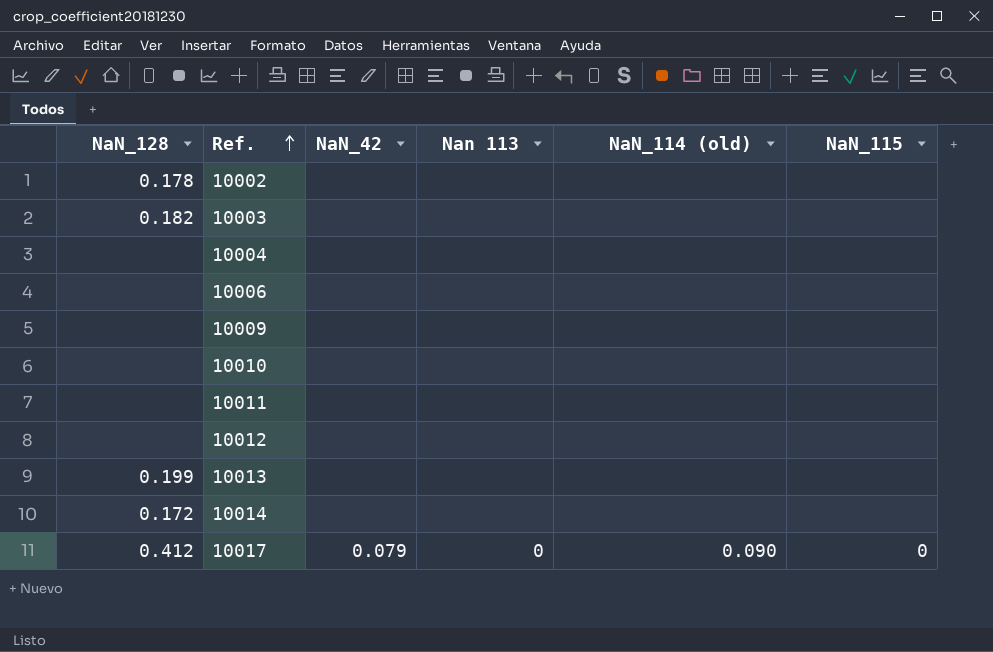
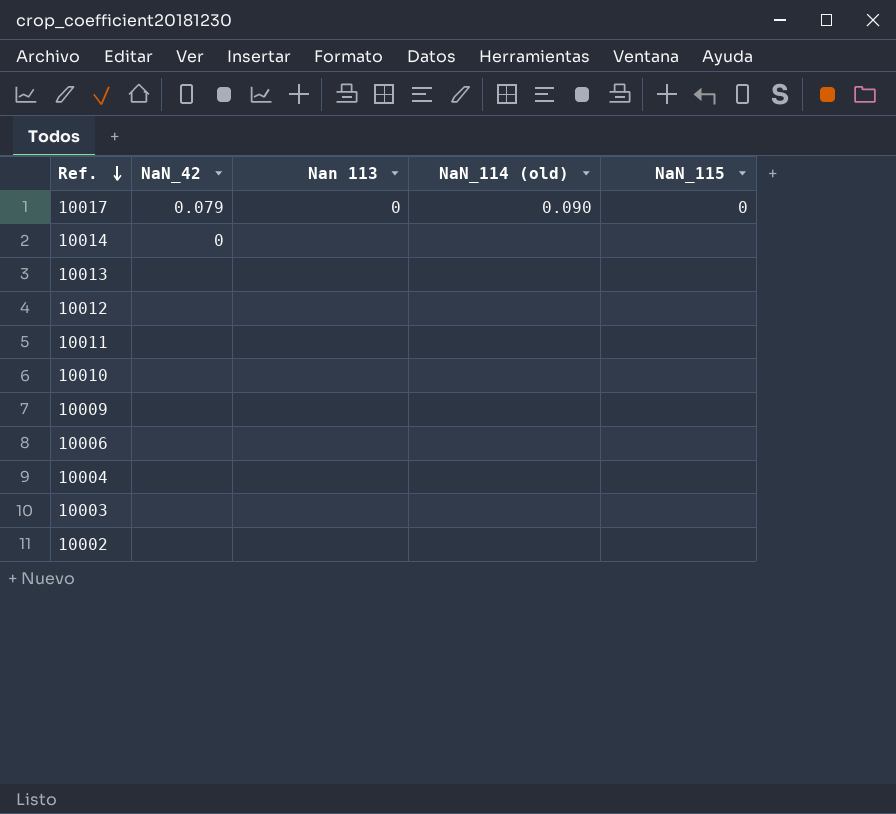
row order: Ref. ascending -> Ref. descending
column NaN_128 | position: 1 -> none
10014 | NaN_42: none -> 0

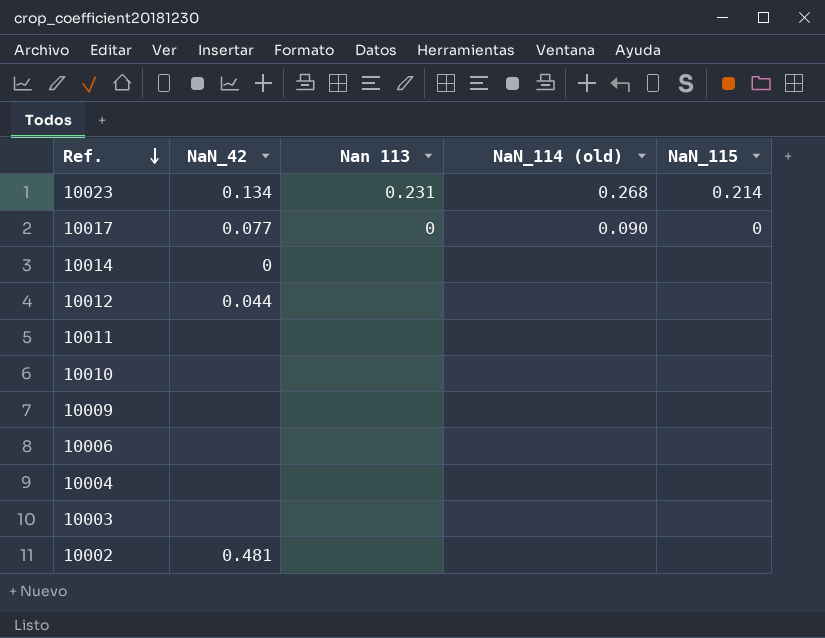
row 10013: none | none | none | none -> none
row 10023: none -> 0.134 | 0.231 | 0.268 | 0.214
10017 | NaN_42: 0.079 -> 0.077
10012 | NaN_42: none -> 0.044
10002 | NaN_42: none -> 0.481

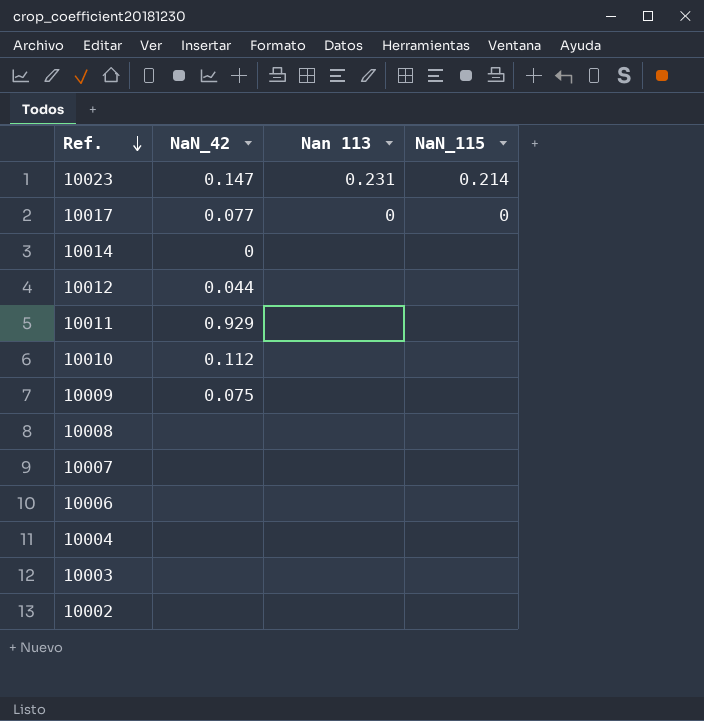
column NaN_114 (old) | position: 4 -> none
10023 | NaN_42: 0.134 -> 0.147
10011 | NaN_42: none -> 0.929
10010 | NaN_42: none -> 0.112
10009 | NaN_42: none -> 0.075
row 10008: none -> none | none | none
row 10007: none -> none | none | none
10002 | NaN_42: 0.481 -> none

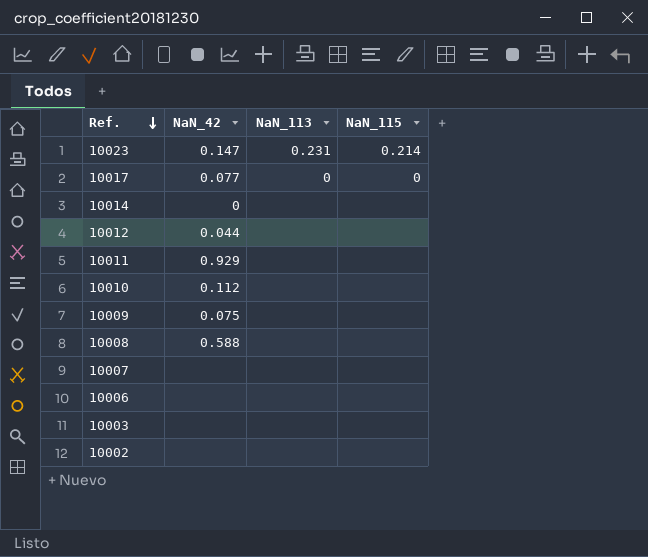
column name: Nan 113 -> NaN_113
row 10004: none | none | none -> none
10008 | NaN_42: none -> 0.588

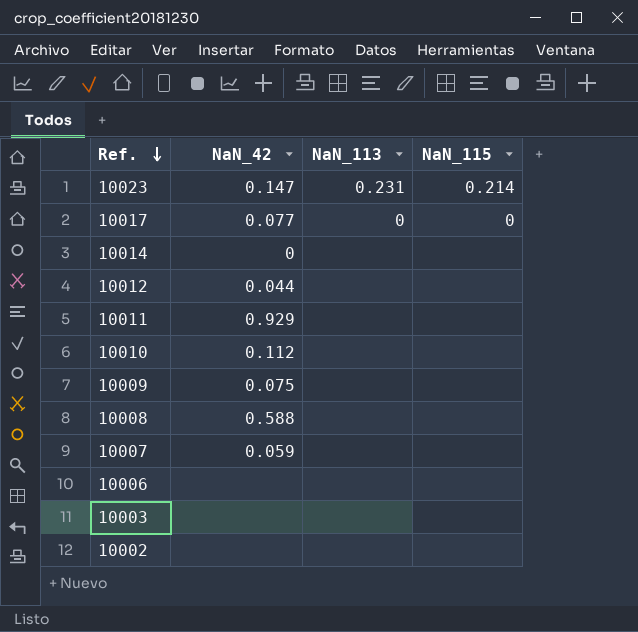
10007 | NaN_42: none -> 0.059

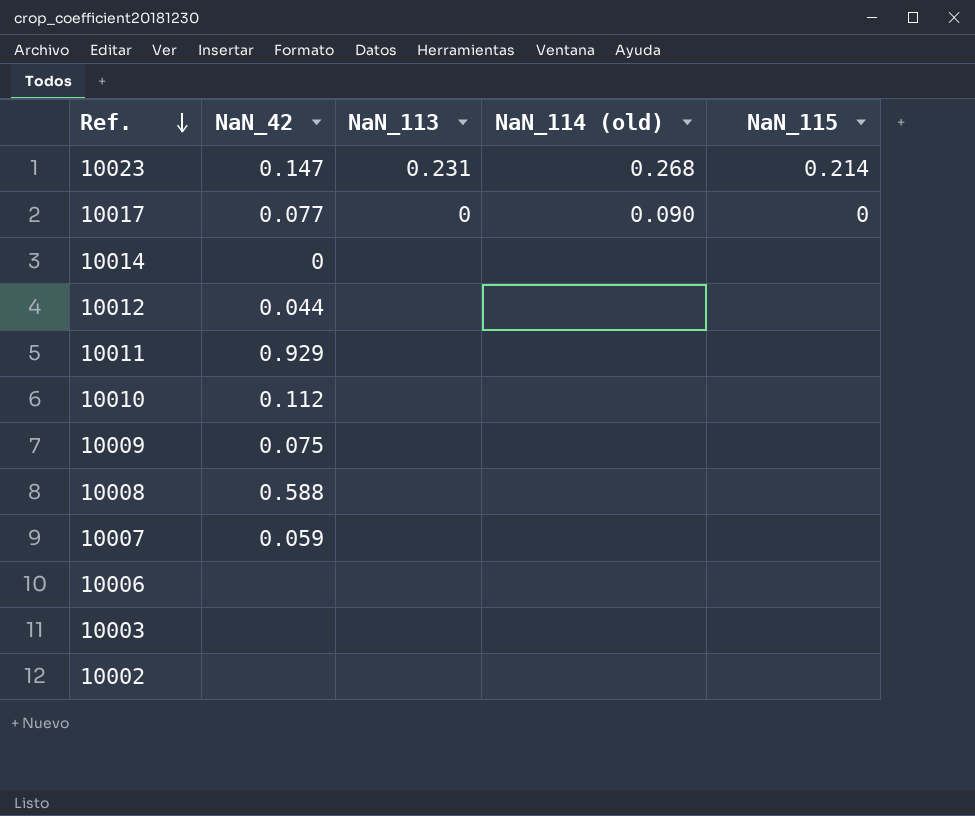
column NaN_114 (old) | position: none -> 4

